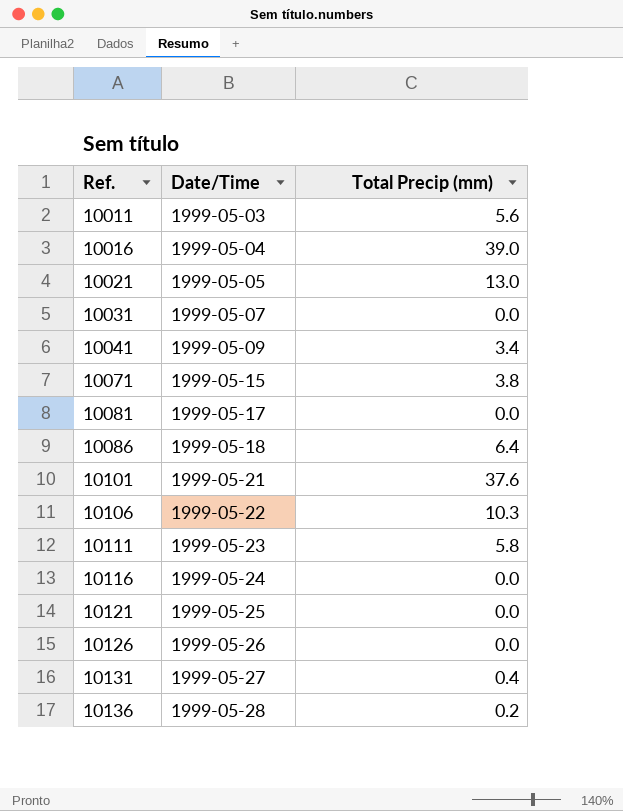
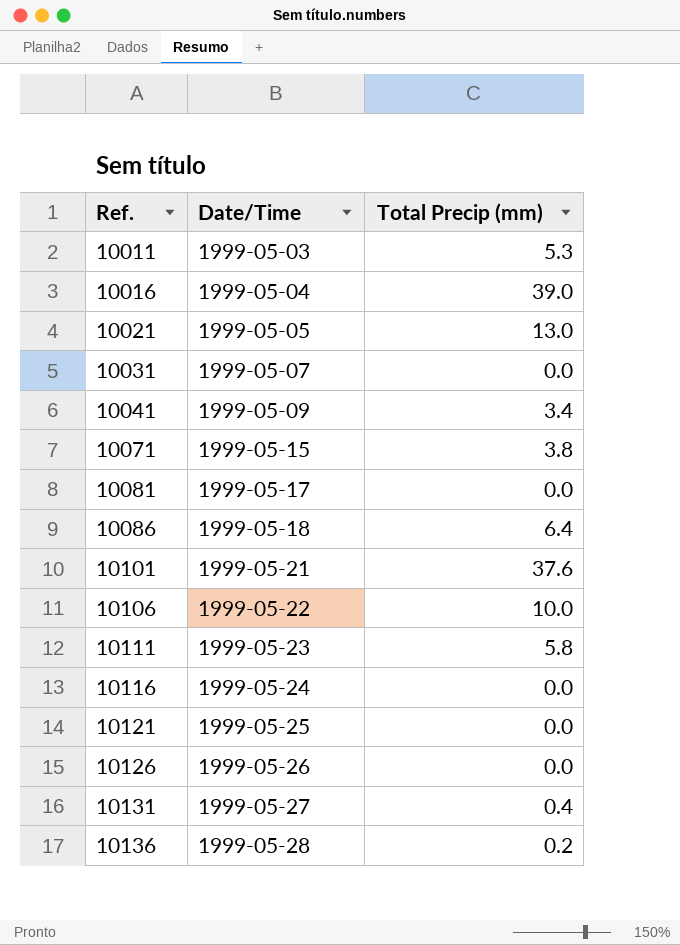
10011 | Total Precip (mm): 5.6 -> 5.3
10106 | Total Precip (mm): 10.3 -> 10.0

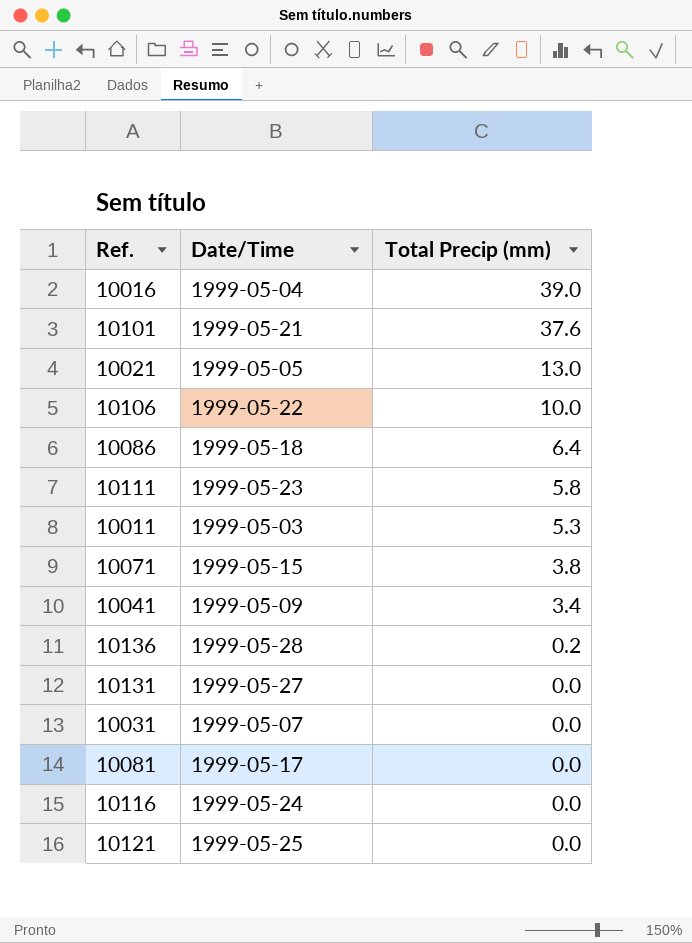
row order: Ref. ascending -> Total Precip (mm) descending
row 10126: 1999-05-26 | 0.0 -> none
10131 | Total Precip (mm): 0.4 -> 0.0

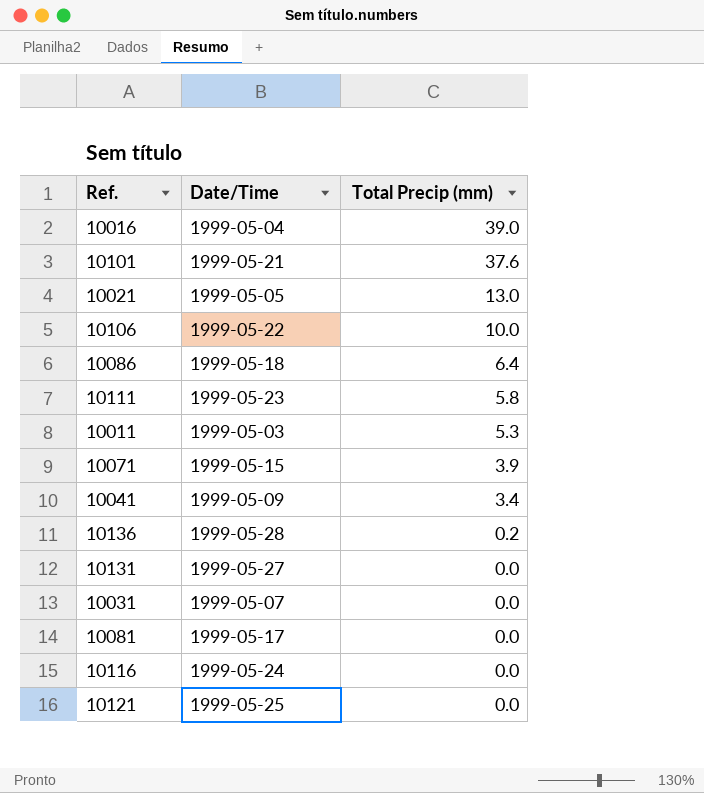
10071 | Total Precip (mm): 3.8 -> 3.9

